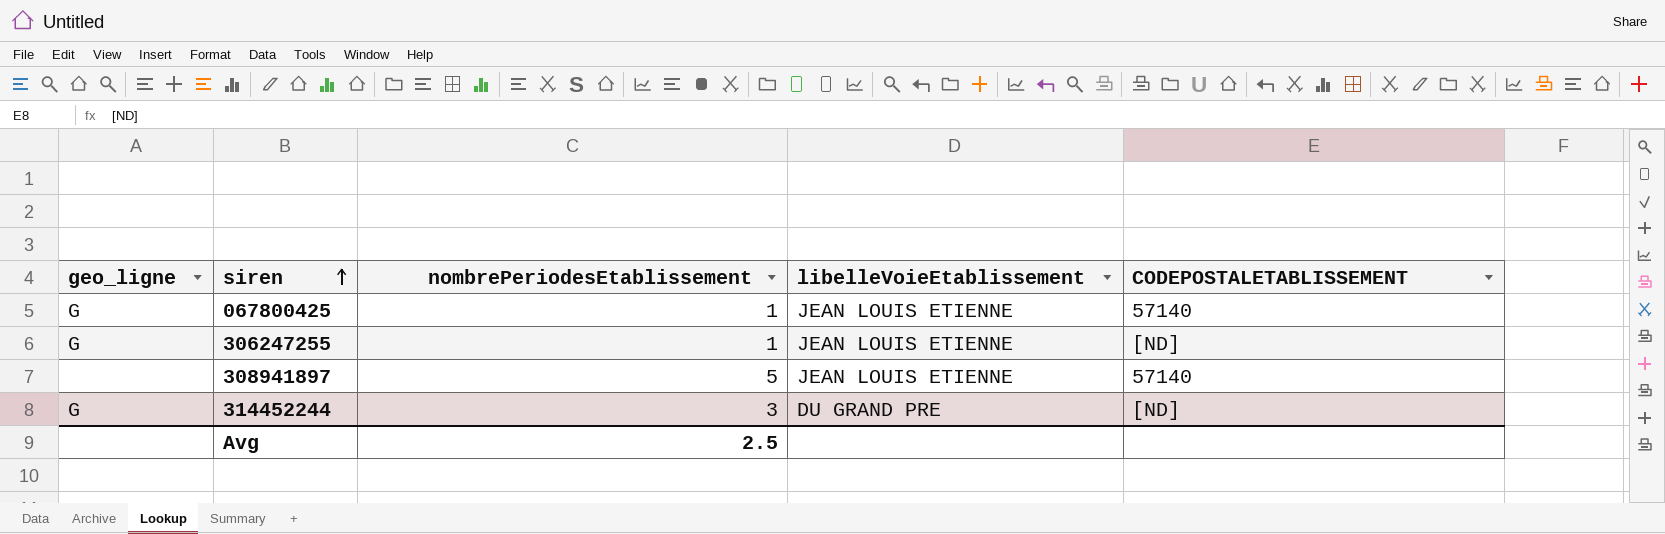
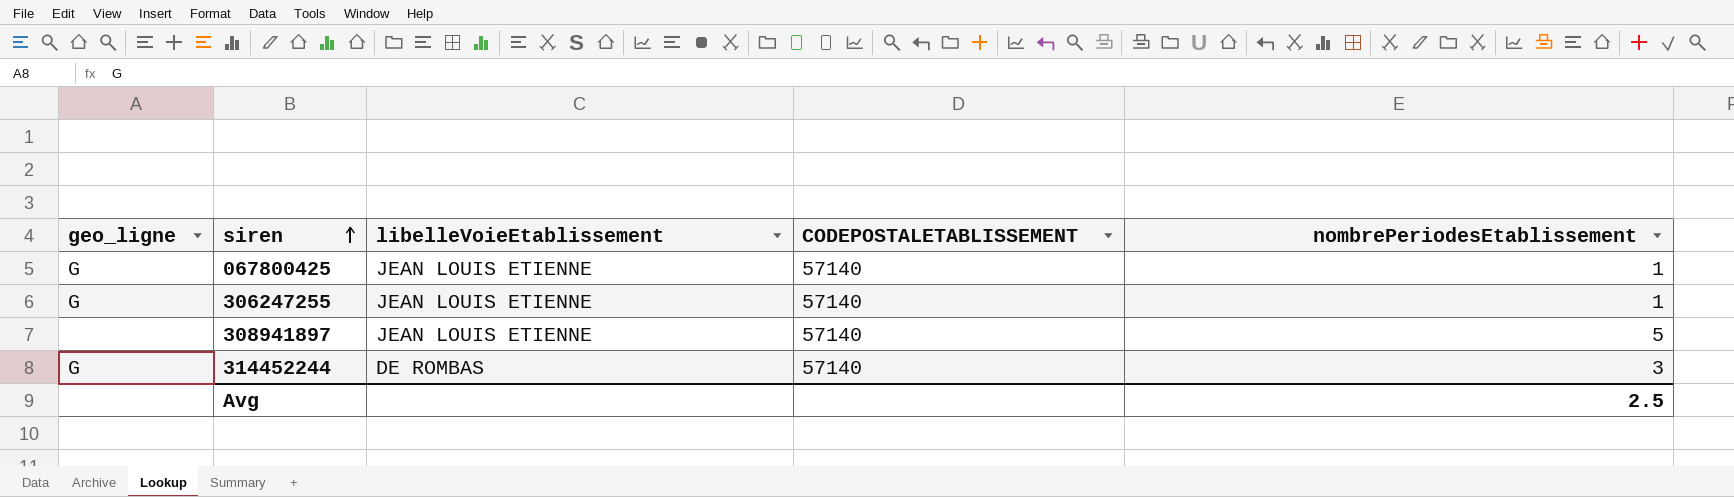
column nombrePeriodesEtablissement | position: 3 -> 5
306247255 | CODEPOSTALETABLISSEMENT: [ND] -> 57140
314452244 | libelleVoieEtablissement: DU GRAND PRE -> DE ROMBAS
314452244 | CODEPOSTALETABLISSEMENT: [ND] -> 57140

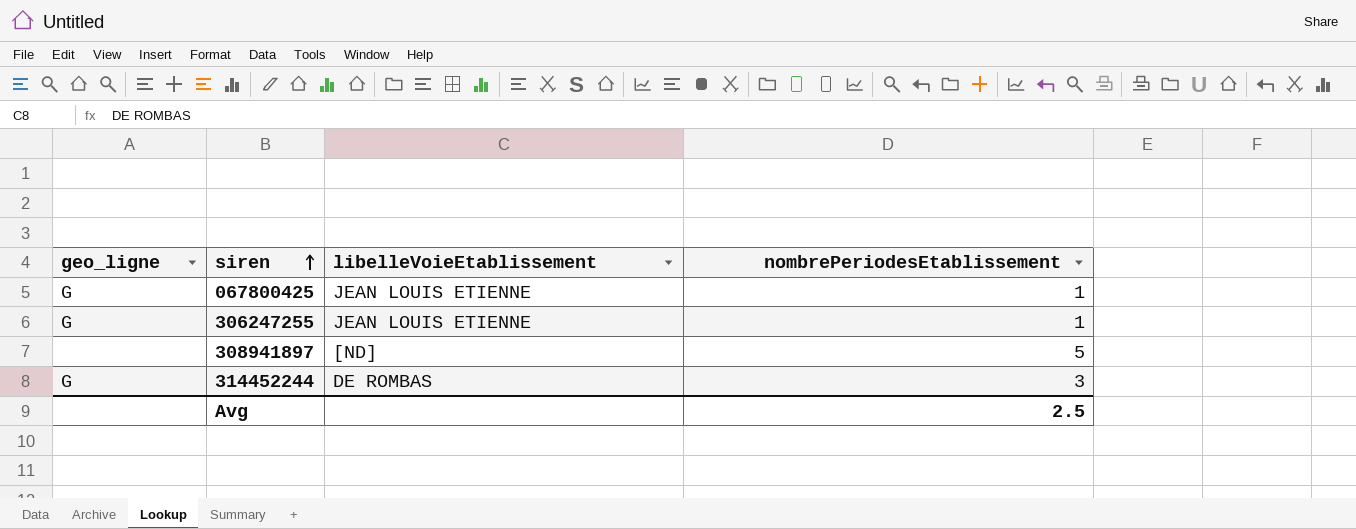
column CODEPOSTALETABLISSEMENT | position: 4 -> none
308941897 | libelleVoieEtablissement: JEAN LOUIS ETIENNE -> [ND]

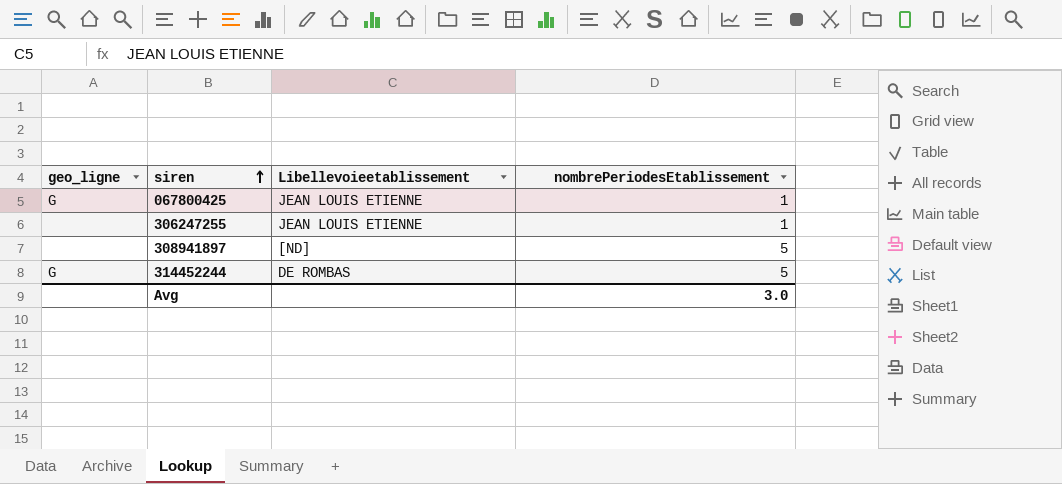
column name: libelleVoieEtablissement -> Libellevoieetablissement
306247255 | geo_ligne: G -> none
314452244 | nombrePeriodesEtablissement: 3 -> 5
Avg | nombrePeriodesEtablissement: 2.5 -> 3.0

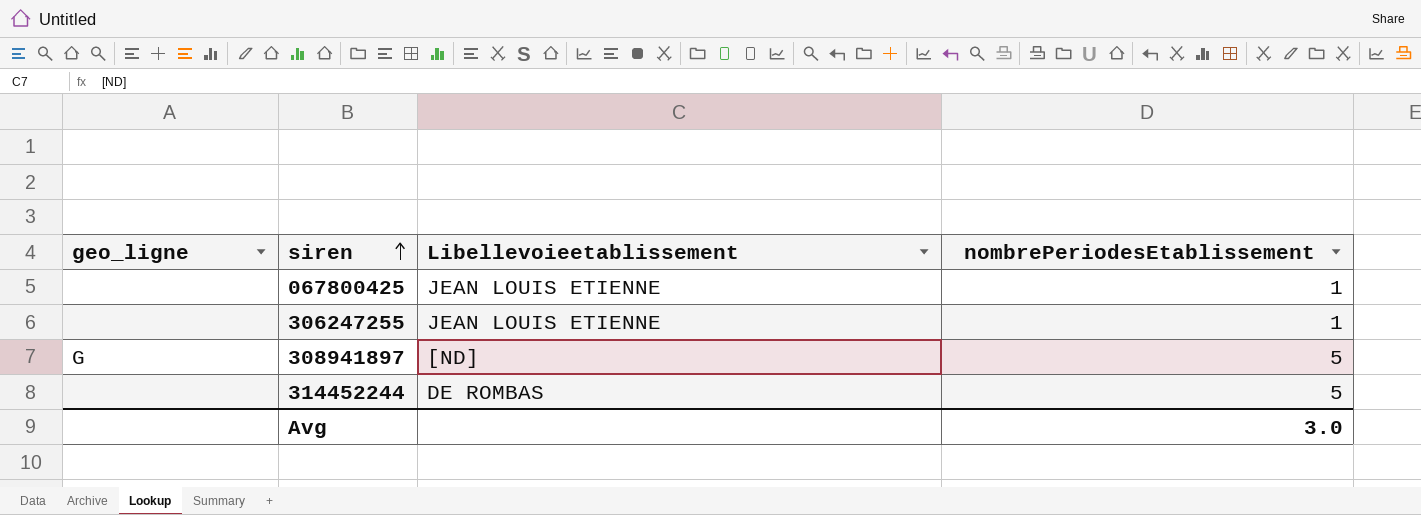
067800425 | geo_ligne: G -> none
308941897 | geo_ligne: none -> G
314452244 | geo_ligne: G -> none

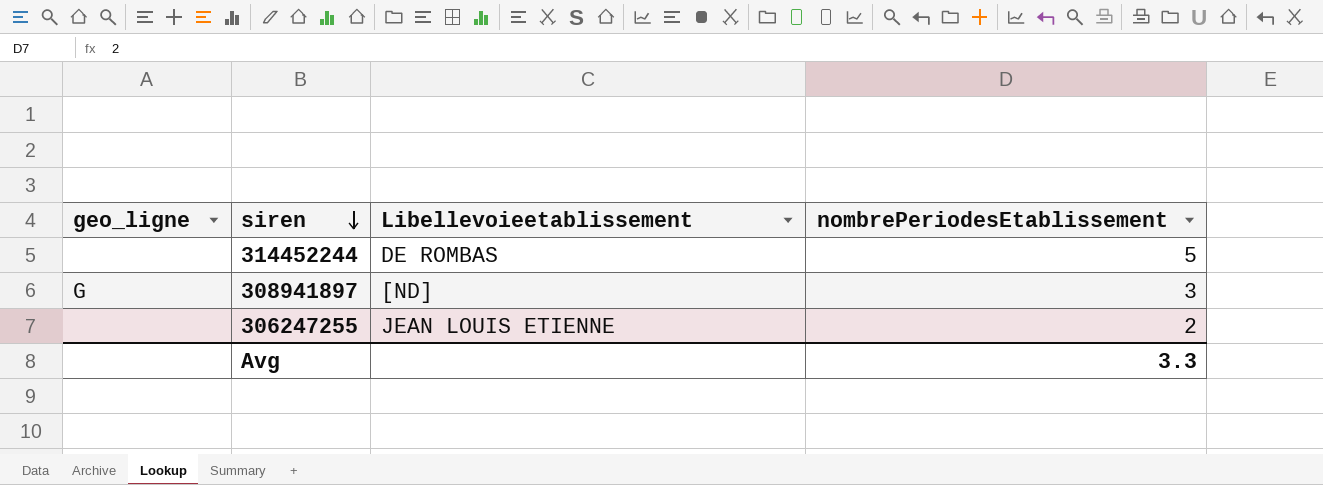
row order: siren ascending -> siren descending
row 067800425: none | JEAN LOUIS ETIENNE | 1 -> none
308941897 | nombrePeriodesEtablissement: 5 -> 3
306247255 | nombrePeriodesEtablissement: 1 -> 2
Avg | nombrePeriodesEtablissement: 3.0 -> 3.3

